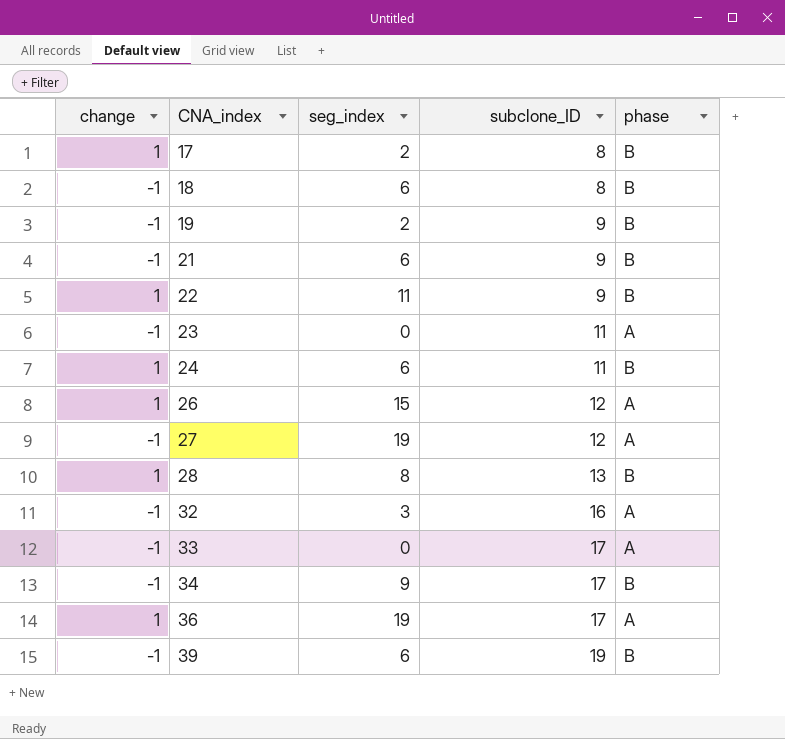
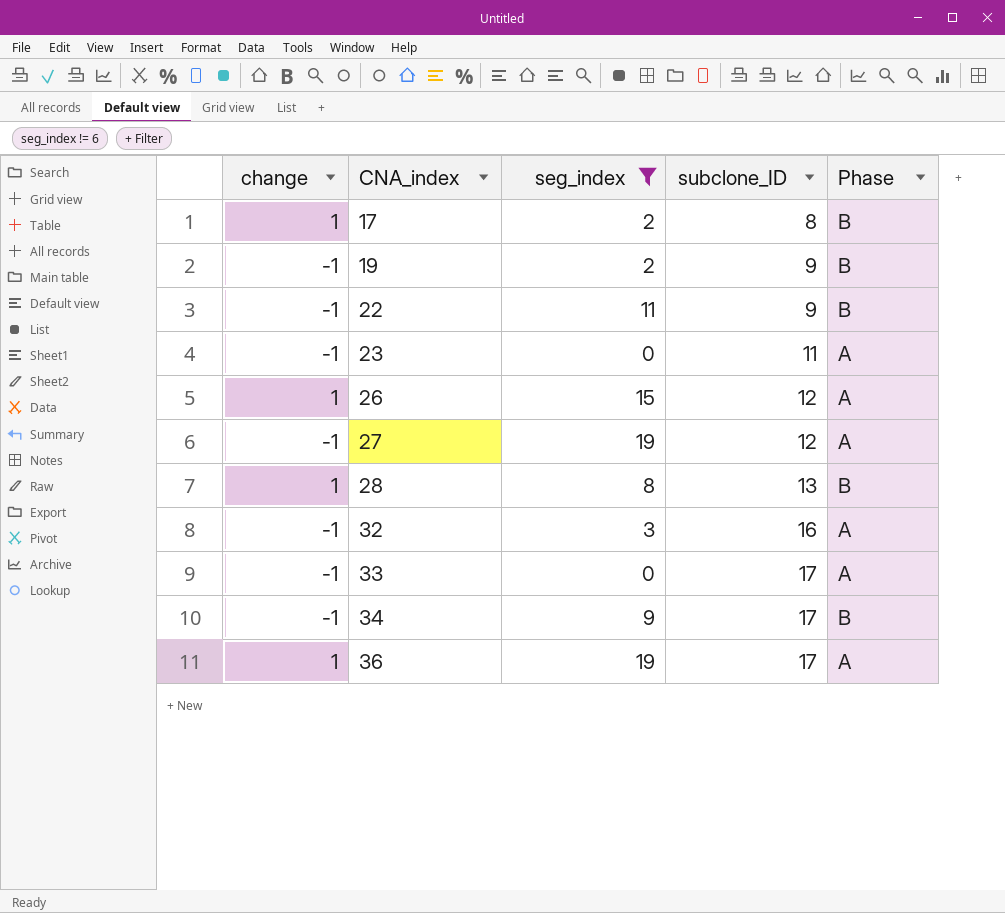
filter: none -> seg_index != 6
column name: phase -> Phase
22 | change: 1 -> -1

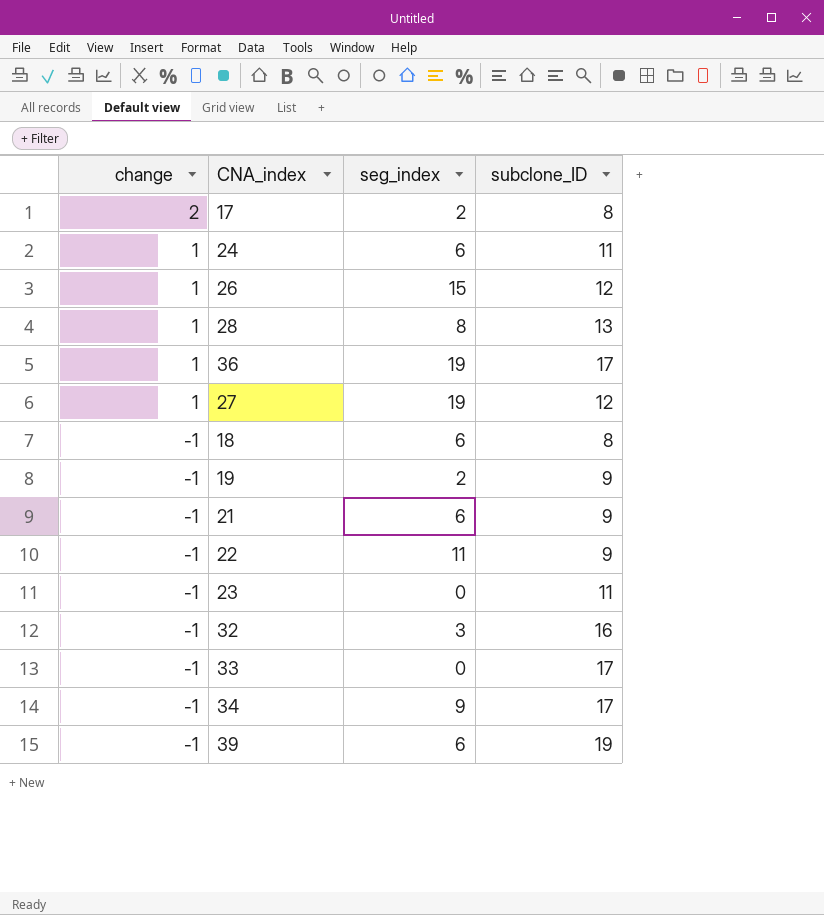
filter: seg_index != 6 -> none
row order: CNA_index ascending -> change descending
column Phase | position: 5 -> none
17 | change: 1 -> 2
27 | change: -1 -> 1

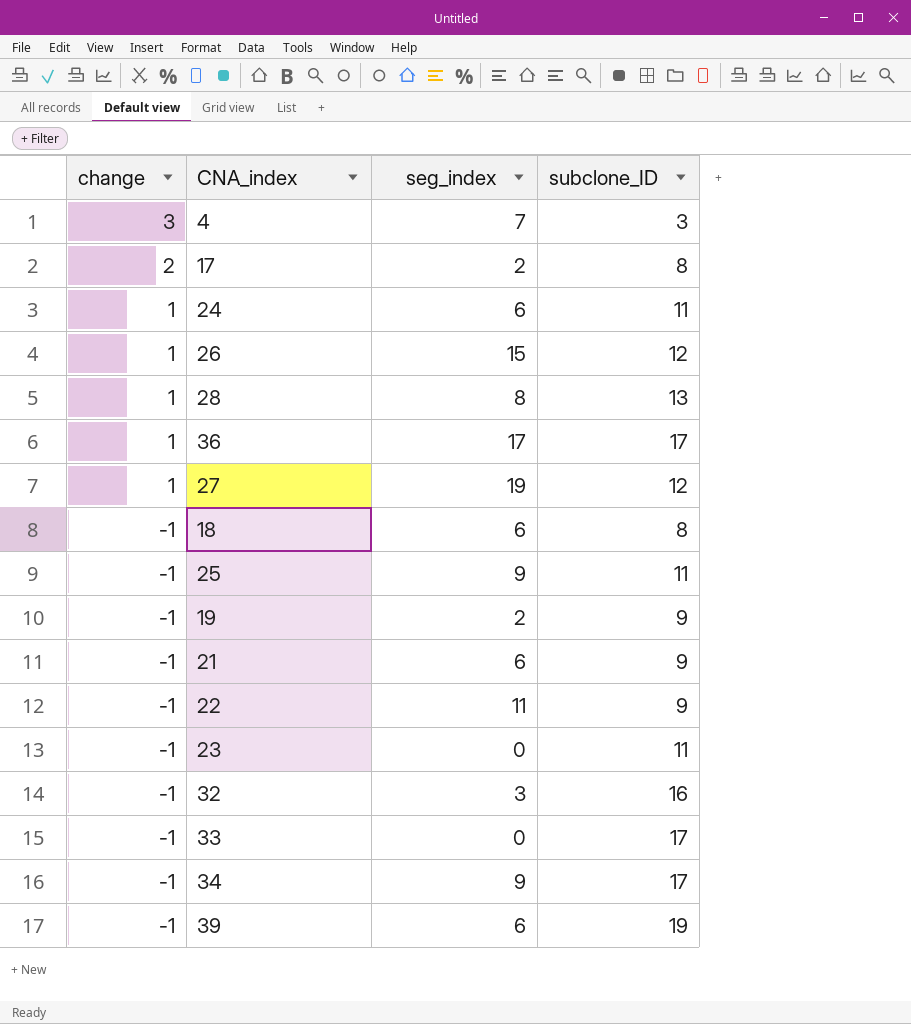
row 4: none -> 3 | 7 | 3
36 | seg_index: 19 -> 17
row 25: none -> -1 | 9 | 11

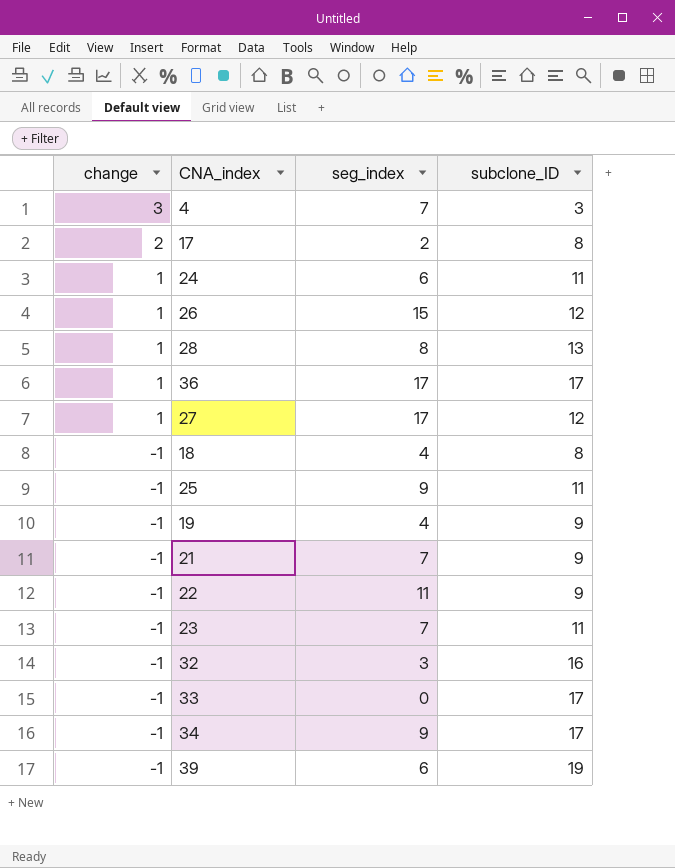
27 | seg_index: 19 -> 17
18 | seg_index: 6 -> 4
19 | seg_index: 2 -> 4
21 | seg_index: 6 -> 7
23 | seg_index: 0 -> 7

